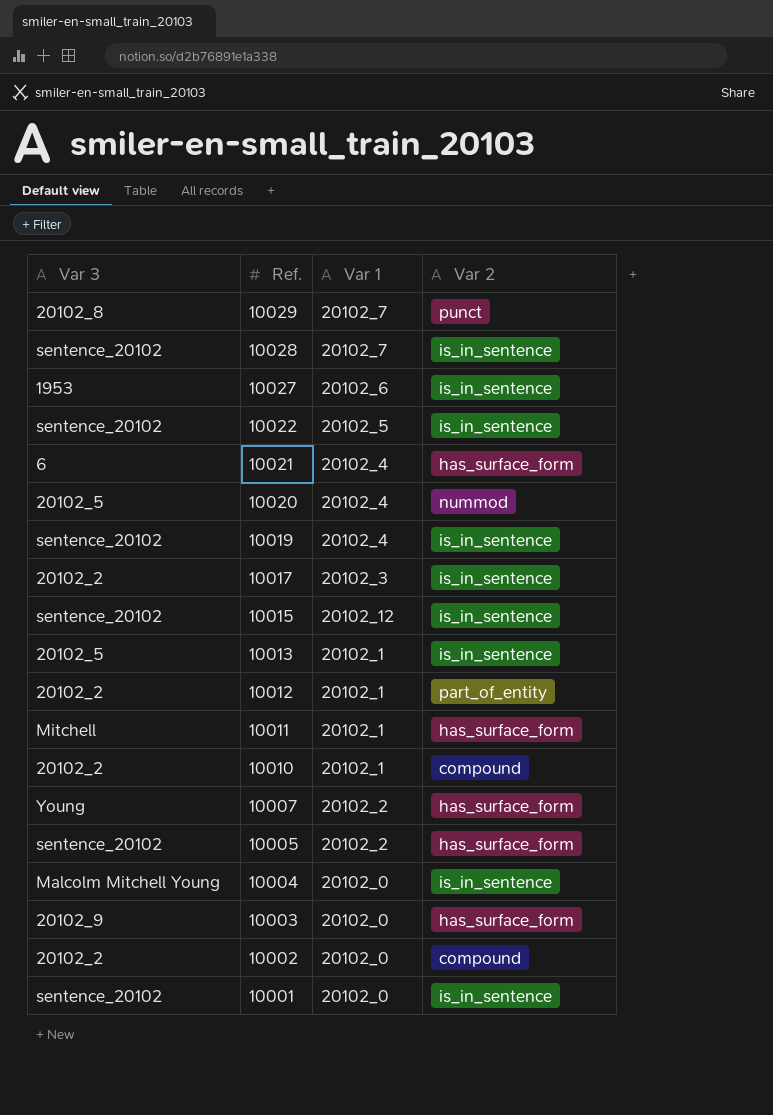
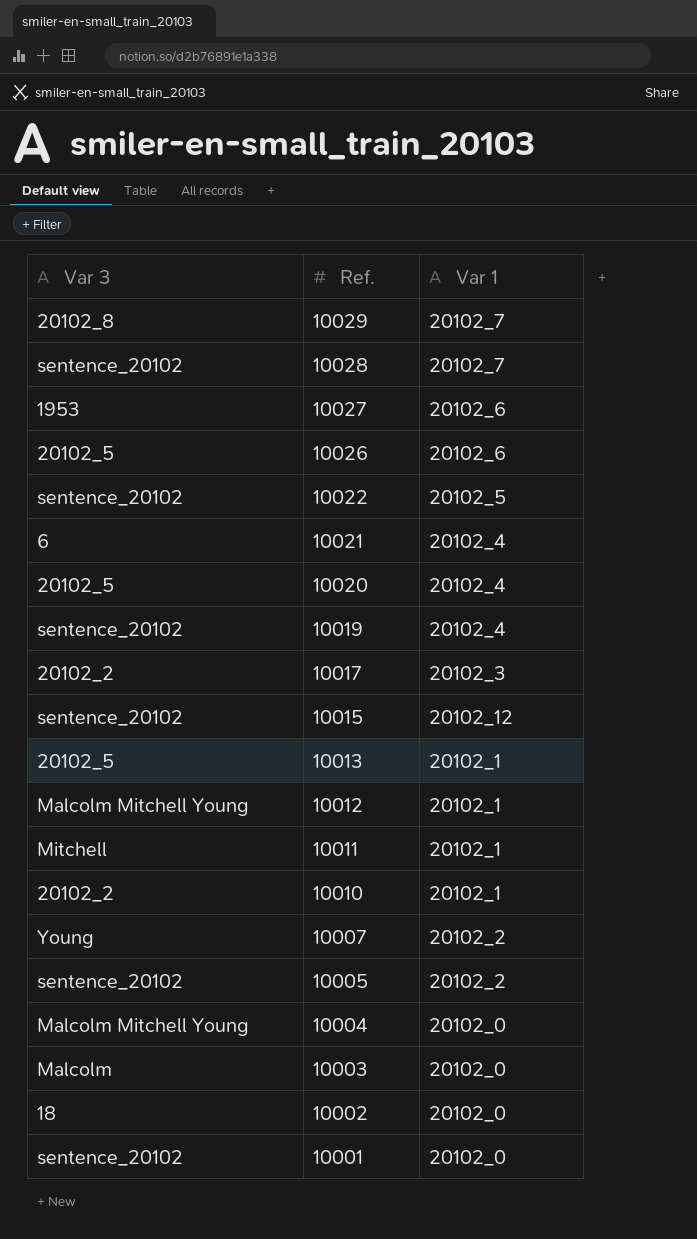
column Var 2 | position: 4 -> none
row 10026: none -> 20102_5 | 20102_6
10012 | Var 3: 20102_2 -> Malcolm Mitchell Young
10003 | Var 3: 20102_9 -> Malcolm
10002 | Var 3: 20102_2 -> 18

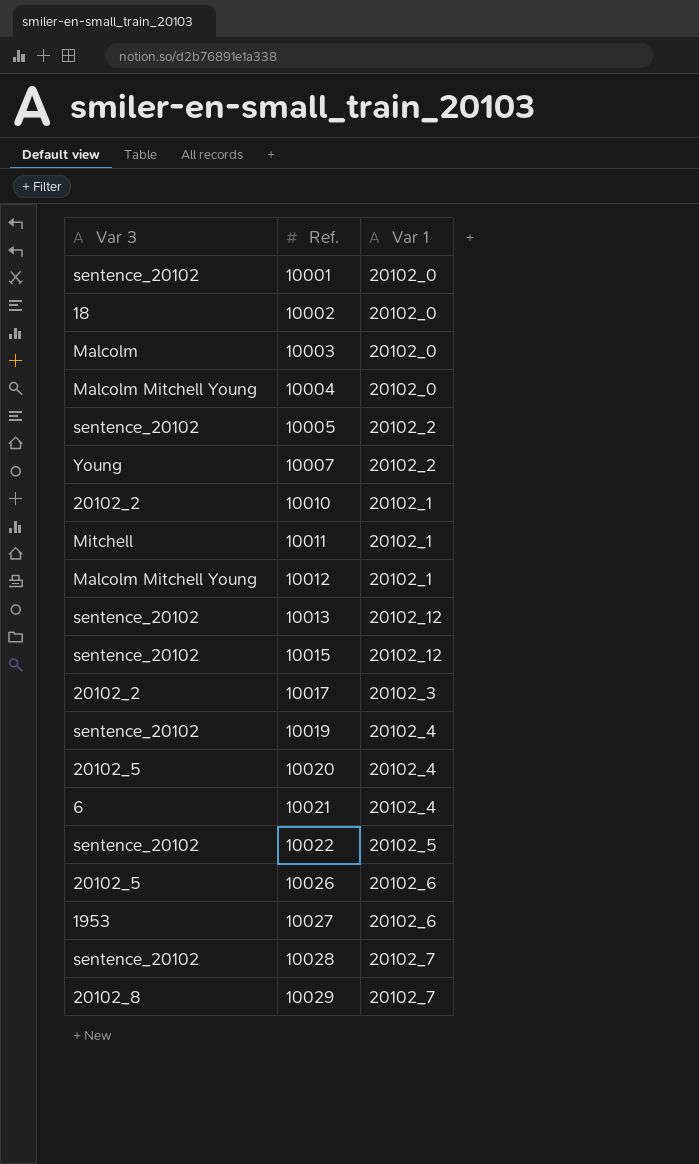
row order: Ref. descending -> Ref. ascending
10013 | Var 3: 20102_5 -> sentence_20102
10013 | Var 1: 20102_1 -> 20102_12

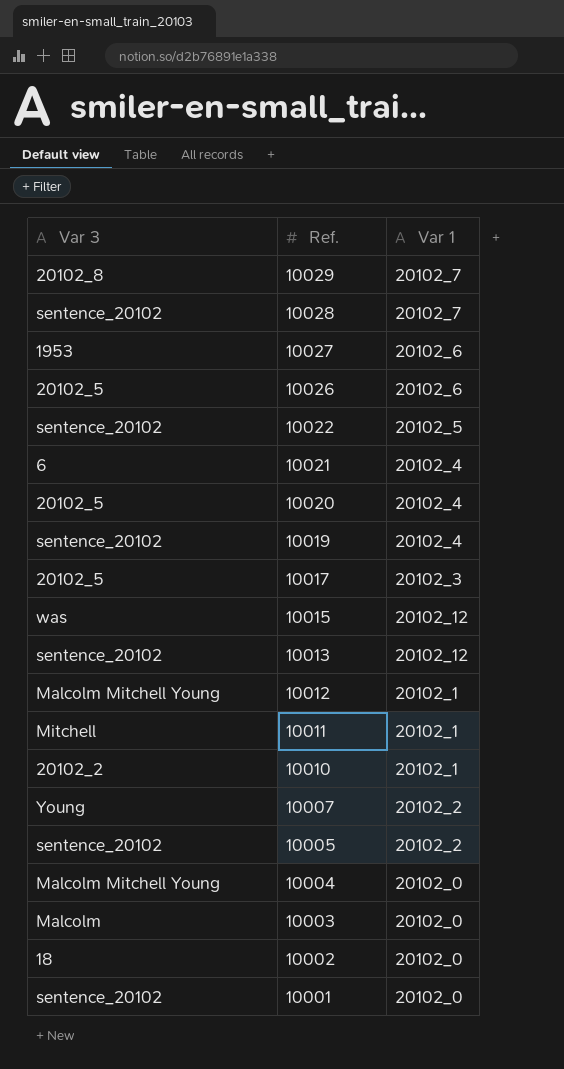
row order: Ref. ascending -> Ref. descending
10017 | Var 3: 20102_2 -> 20102_5
10015 | Var 3: sentence_20102 -> was

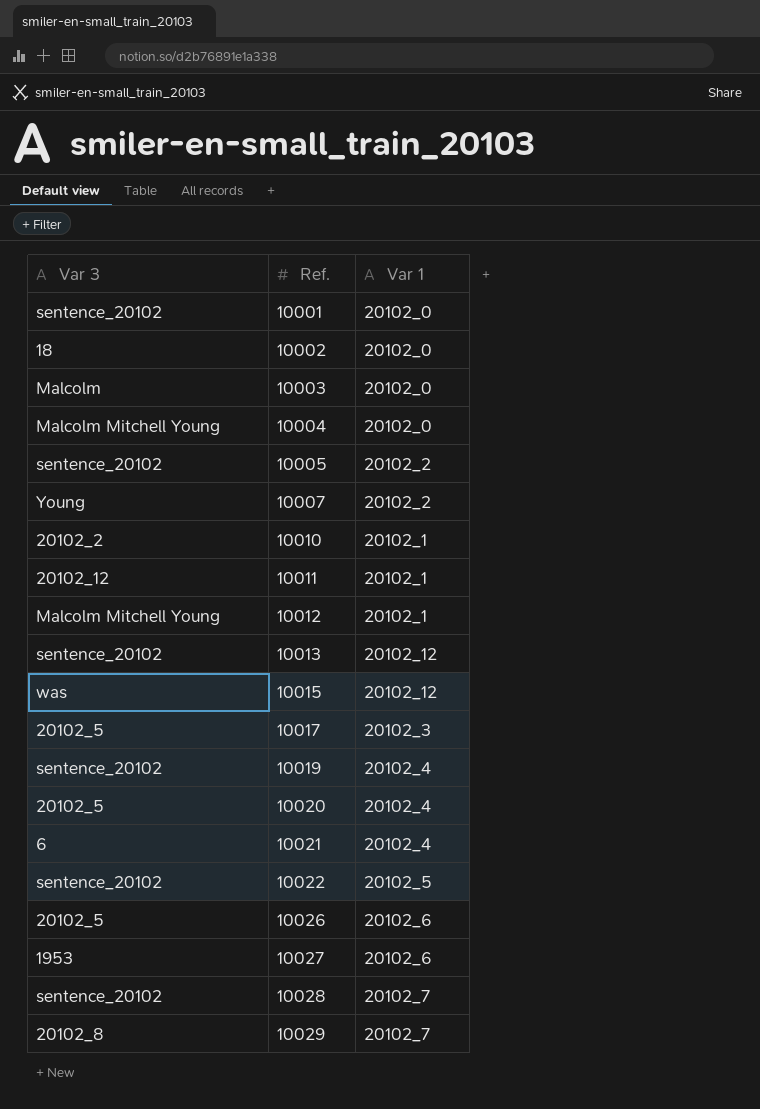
row order: Ref. descending -> Ref. ascending
10011 | Var 3: Mitchell -> 20102_12

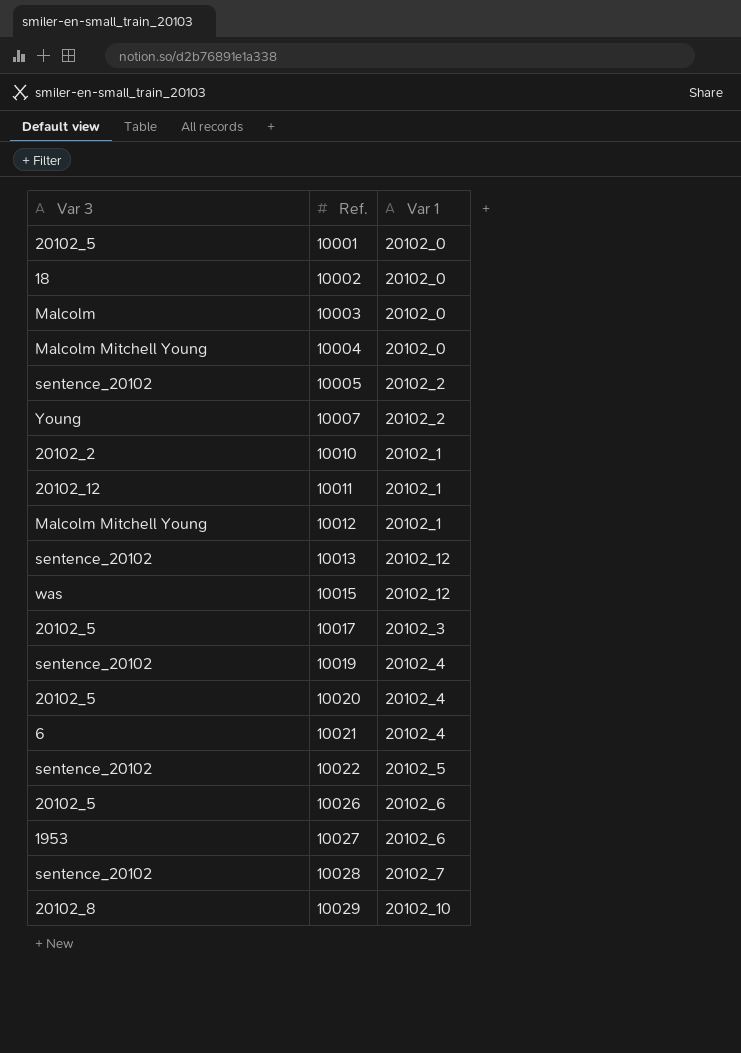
10001 | Var 3: sentence_20102 -> 20102_5
10029 | Var 1: 20102_7 -> 20102_10

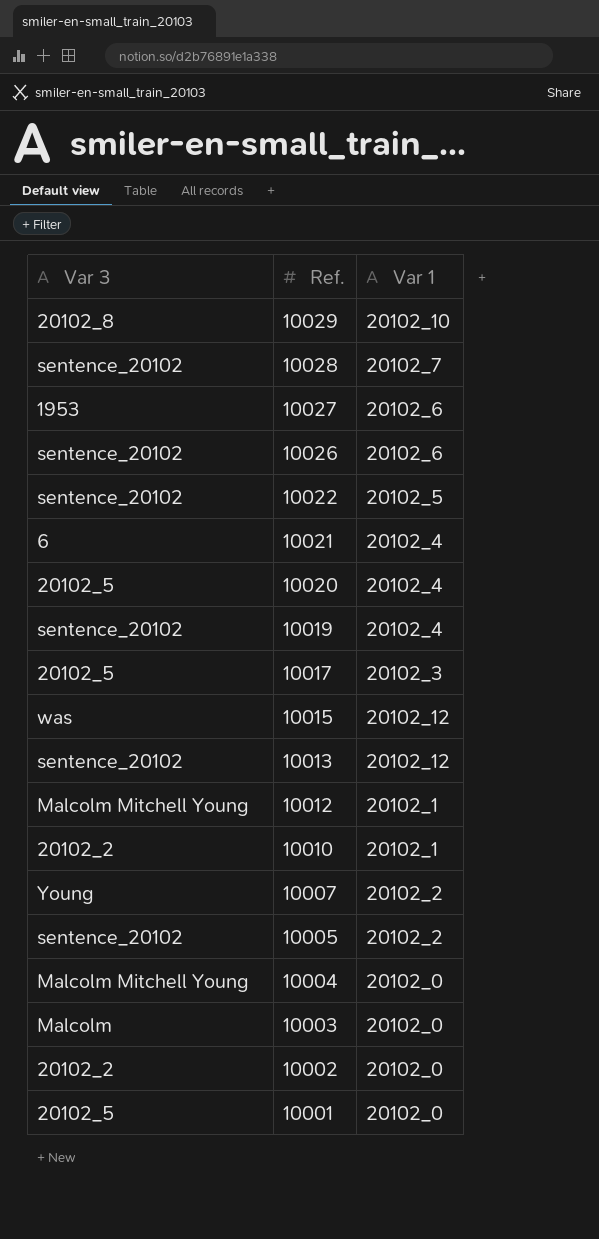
row order: Ref. ascending -> Ref. descending
row 10011: 20102_12 | 20102_1 -> none
10026 | Var 3: 20102_5 -> sentence_20102
10002 | Var 3: 18 -> 20102_2

